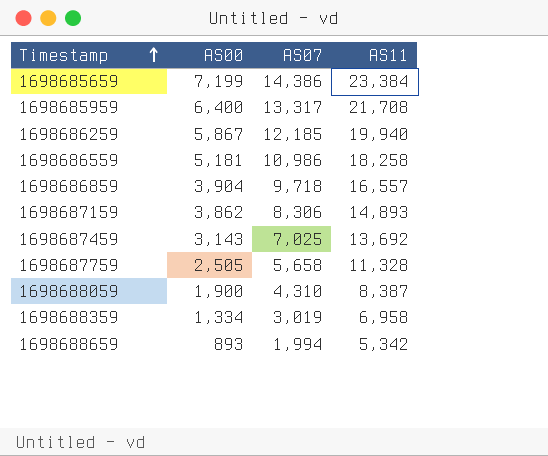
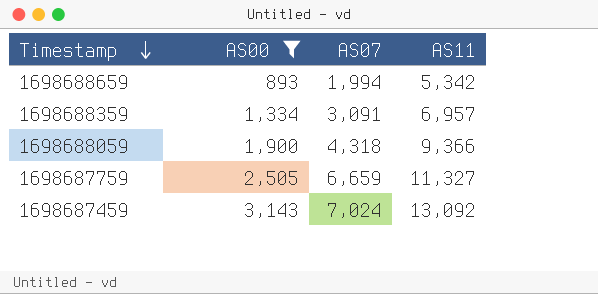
filter: none -> AS00 <= 3,143
row order: Timestamp ascending -> Timestamp descending
1698688359 | AS07: 3,019 -> 3,091
1698688359 | AS11: 6,958 -> 6,957
1698688059 | AS07: 4,310 -> 4,318
1698688059 | AS11: 8,387 -> 9,366
1698687759 | AS07: 5,658 -> 6,659
1698687759 | AS11: 11,328 -> 11,327
1698687459 | AS07: 7,025 -> 7,024
1698687459 | AS11: 13,692 -> 13,092

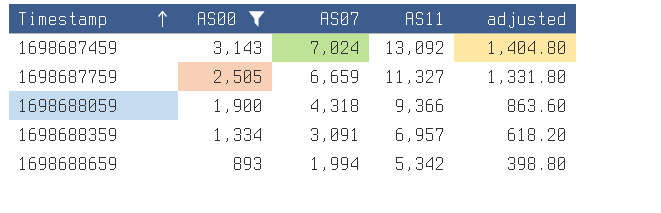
row order: Timestamp descending -> Timestamp ascending
column adjusted | formula: none -> [AS07] * 0.2

